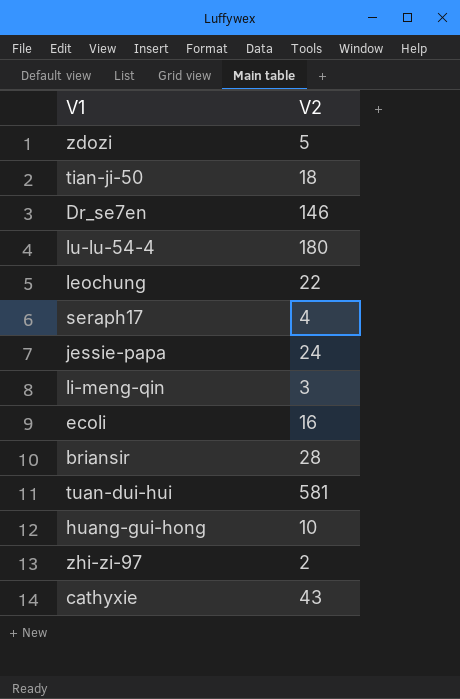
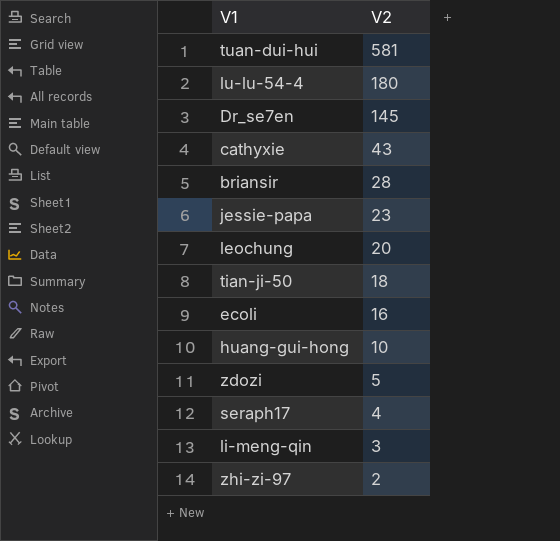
row order: none -> V2 descending
Dr_se7en | V2: 146 -> 145
jessie-papa | V2: 24 -> 23
leochung | V2: 22 -> 20

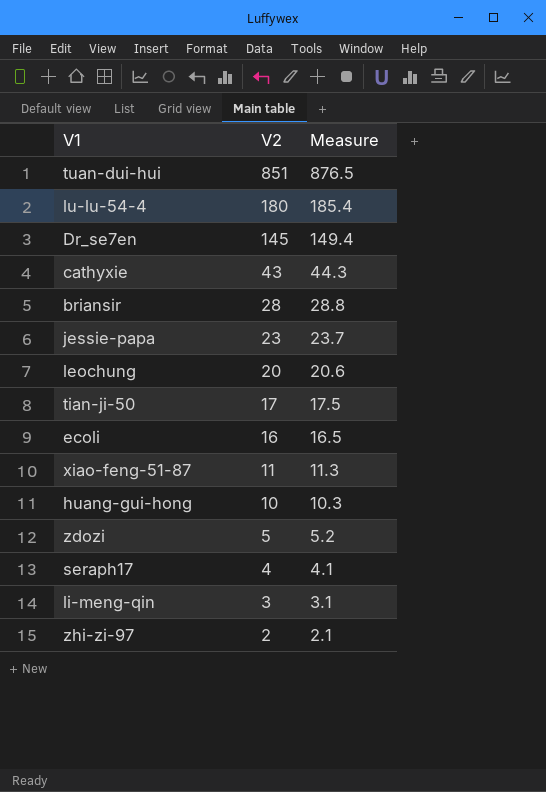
column Measure | formula: none -> [V2] * 1.03
tuan-dui-hui | V2: 581 -> 851
tian-ji-50 | V2: 18 -> 17
row xiao-feng-51-87: none -> 11 | 11.3

